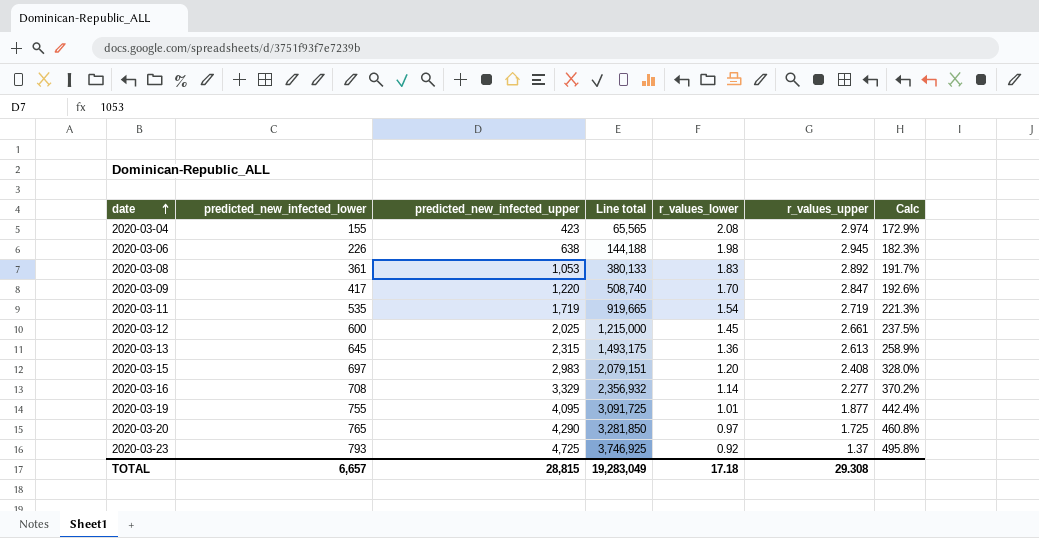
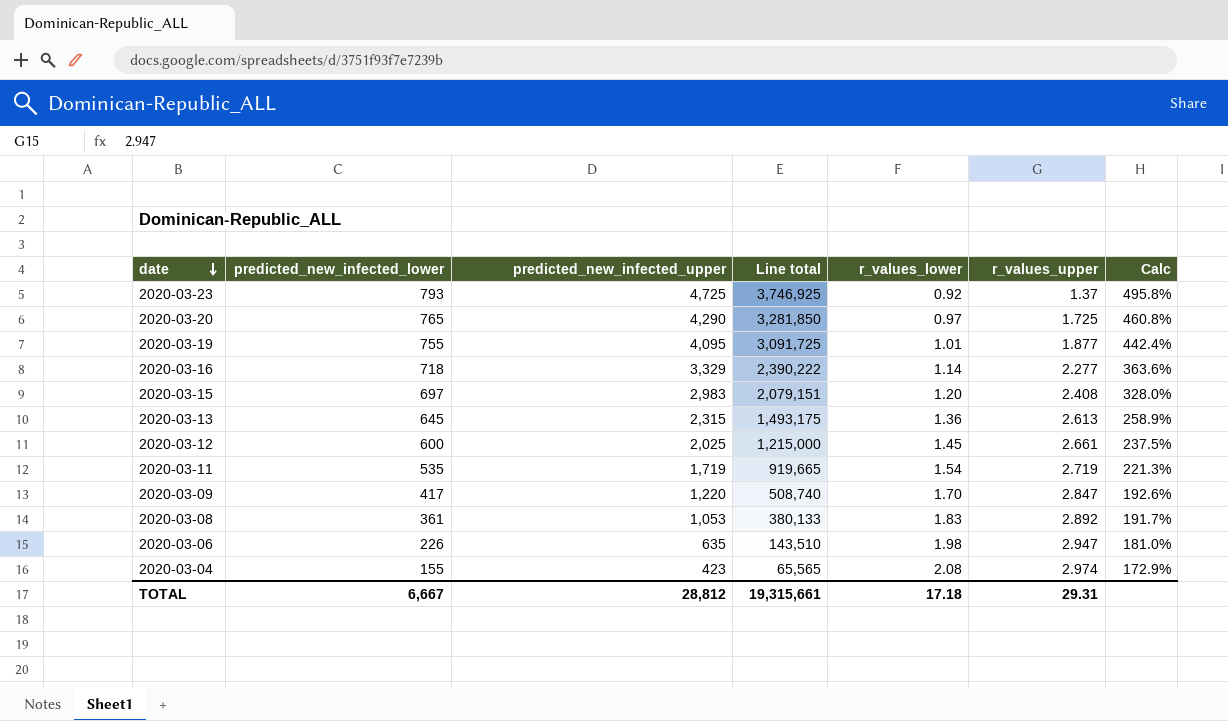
row order: date ascending -> date descending
2020-03-16 | predicted_new_infected_lower: 708 -> 718
2020-03-16 | Line total: 2,356,932 -> 2,390,222
2020-03-16 | Calc: 370.2% -> 363.6%
2020-03-06 | predicted_new_infected_upper: 638 -> 635
2020-03-06 | Line total: 144,188 -> 143,510
2020-03-06 | r_values_upper: 2.945 -> 2.947
2020-03-06 | Calc: 182.3% -> 181.0%
TOTAL | predicted_new_infected_lower: 6,657 -> 6,667
TOTAL | predicted_new_infected_upper: 28,815 -> 28,812
TOTAL | Line total: 19,283,049 -> 19,315,661
TOTAL | r_values_upper: 29.308 -> 29.31

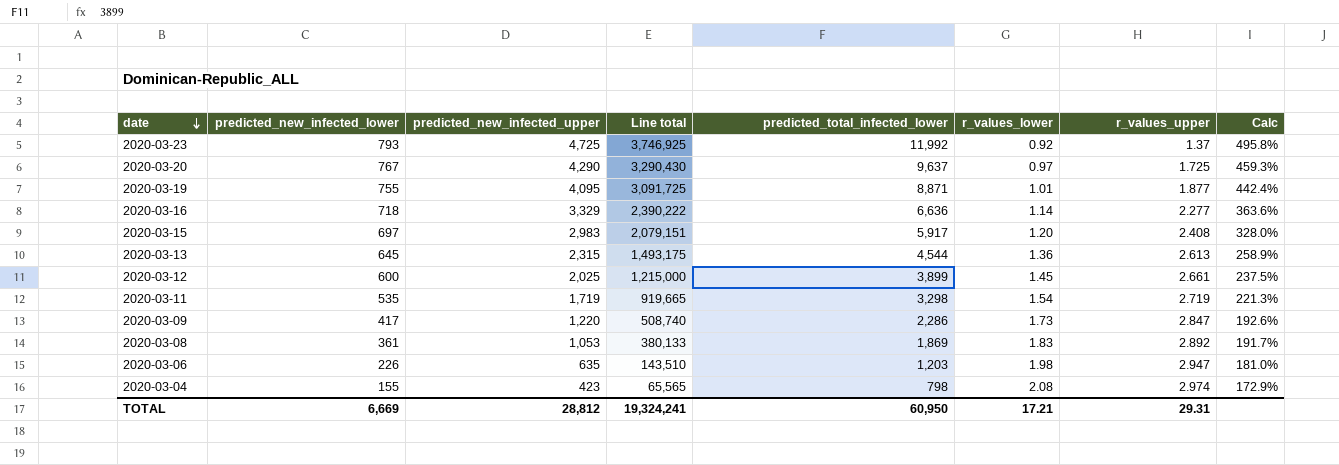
column predicted_total_infected_lower | position: none -> 5
2020-03-20 | predicted_new_infected_lower: 765 -> 767
2020-03-20 | Line total: 3,281,850 -> 3,290,430
2020-03-20 | Calc: 460.8% -> 459.3%
2020-03-09 | r_values_lower: 1.70 -> 1.73
TOTAL | predicted_new_infected_lower: 6,667 -> 6,669
TOTAL | Line total: 19,315,661 -> 19,324,241
TOTAL | r_values_lower: 17.18 -> 17.21

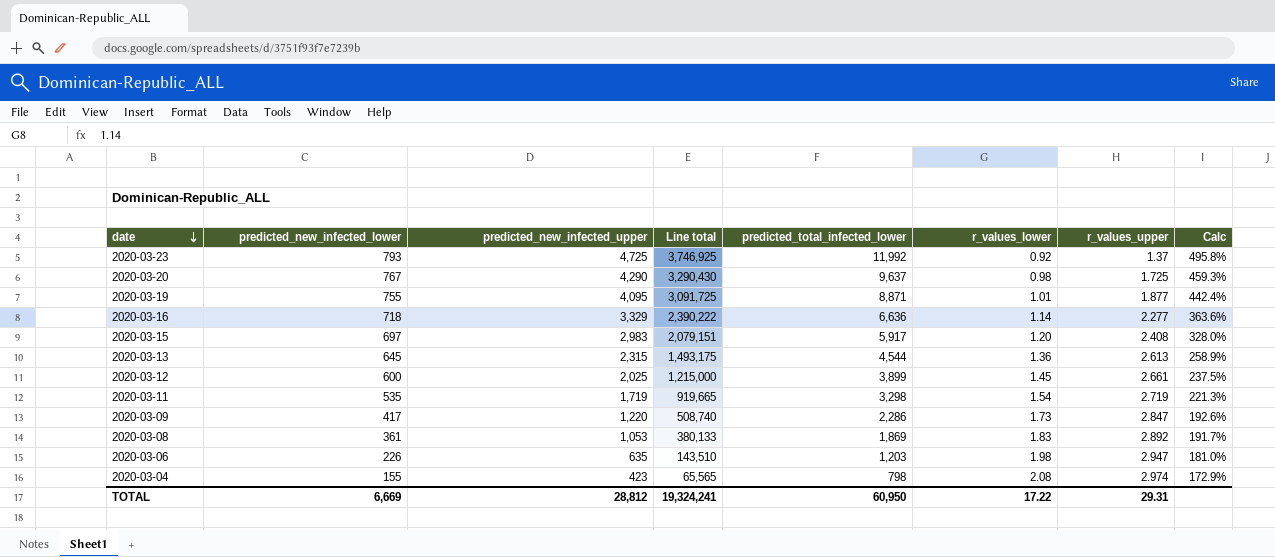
2020-03-20 | r_values_lower: 0.97 -> 0.98
TOTAL | r_values_lower: 17.21 -> 17.22

